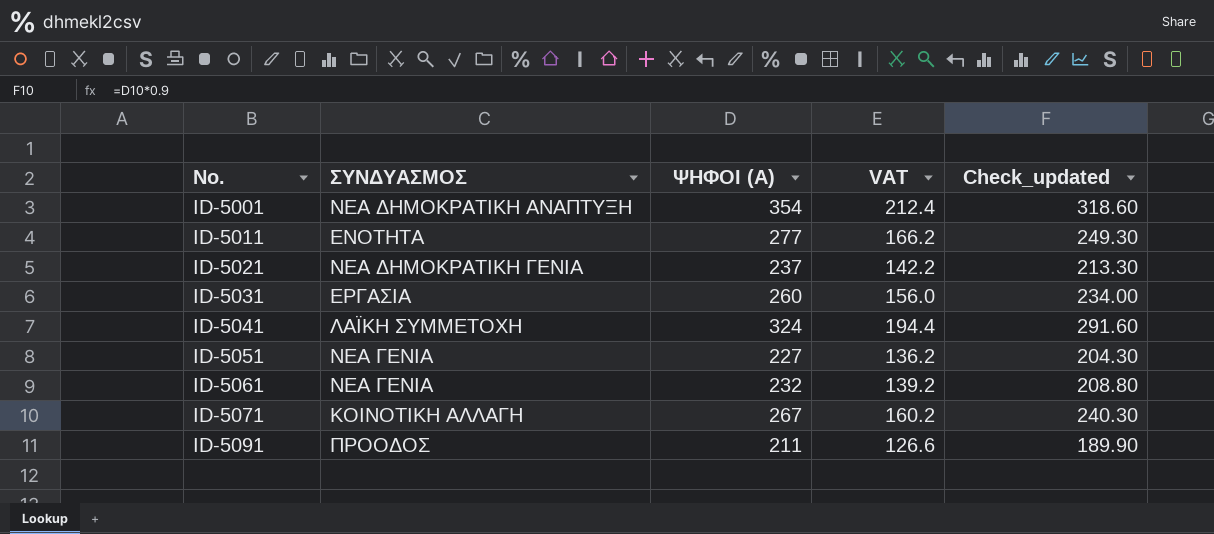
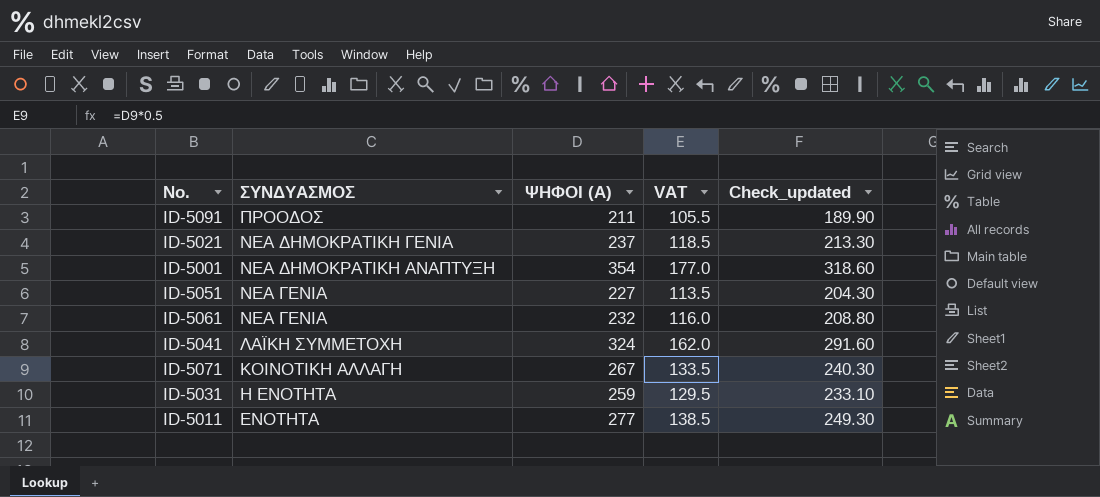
row order: No. ascending -> ΣΥΝΔΥΑΣΜΟΣ descending
column VAT | formula: [ΨΗΦΟΙ (Α)] * 0.6 -> [ΨΗΦΟΙ (Α)] * 0.5
ID-5031 | ΣΥΝΔΥΑΣΜΟΣ: ΕΡΓΑΣΙΑ -> Η ΕΝΟΤΗΤΑ
ID-5031 | ΨΗΦΟΙ (Α): 260 -> 259
ID-5031 | Check_updated: 234.00 -> 233.10

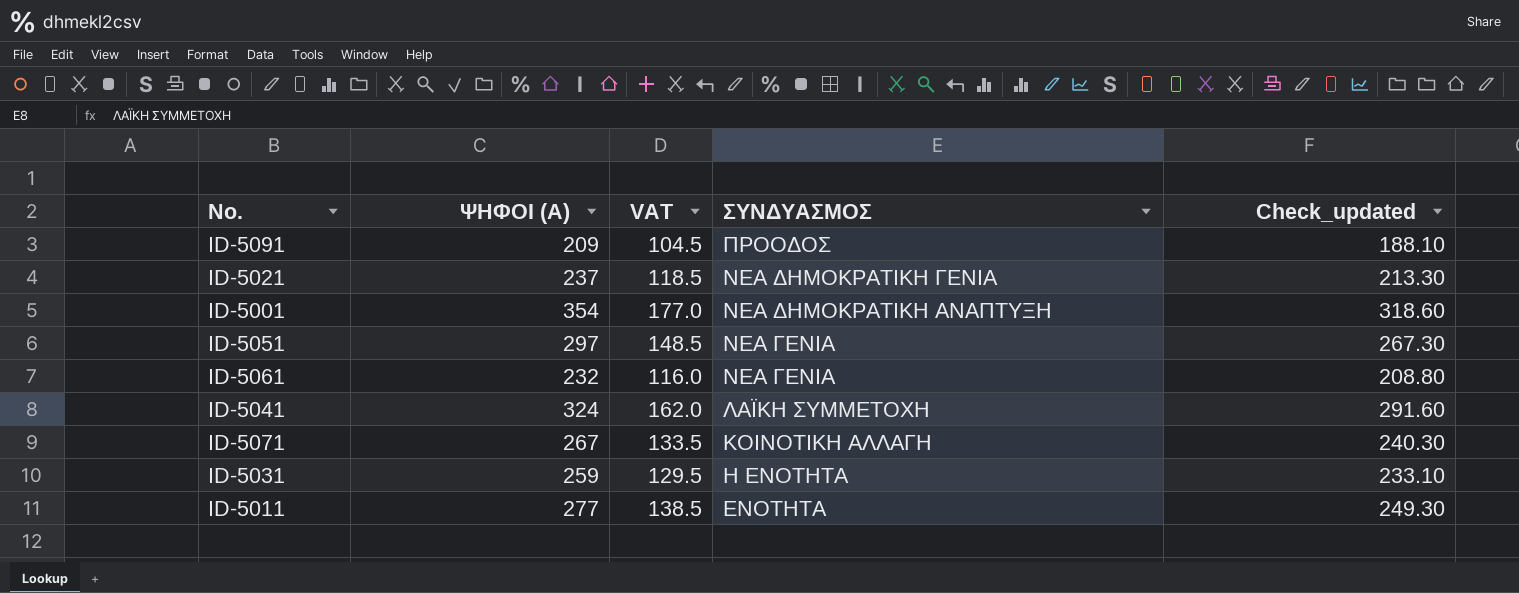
column ΣΥΝΔΥΑΣΜΟΣ | position: 2 -> 4
ID-5091 | ΨΗΦΟΙ (Α): 211 -> 209
ID-5091 | VAT: 105.5 -> 104.5
ID-5091 | Check_updated: 189.90 -> 188.10
ID-5051 | ΨΗΦΟΙ (Α): 227 -> 297
ID-5051 | VAT: 113.5 -> 148.5
ID-5051 | Check_updated: 204.30 -> 267.30

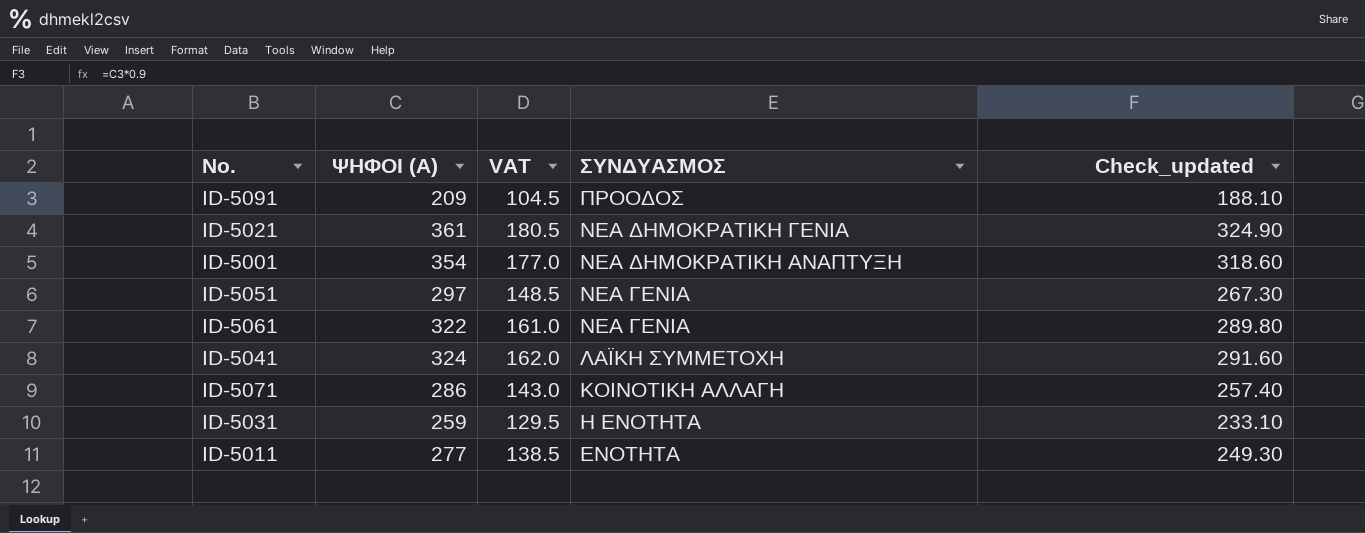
ID-5021 | ΨΗΦΟΙ (Α): 237 -> 361
ID-5021 | VAT: 118.5 -> 180.5
ID-5021 | Check_updated: 213.30 -> 324.90
ID-5061 | ΨΗΦΟΙ (Α): 232 -> 322
ID-5061 | VAT: 116.0 -> 161.0
ID-5061 | Check_updated: 208.80 -> 289.80
ID-5071 | ΨΗΦΟΙ (Α): 267 -> 286
ID-5071 | VAT: 133.5 -> 143.0
ID-5071 | Check_updated: 240.30 -> 257.40

